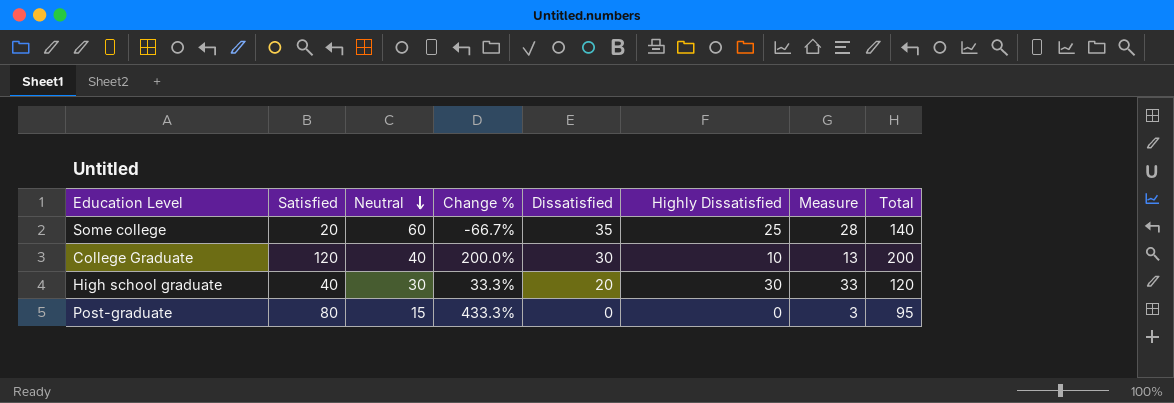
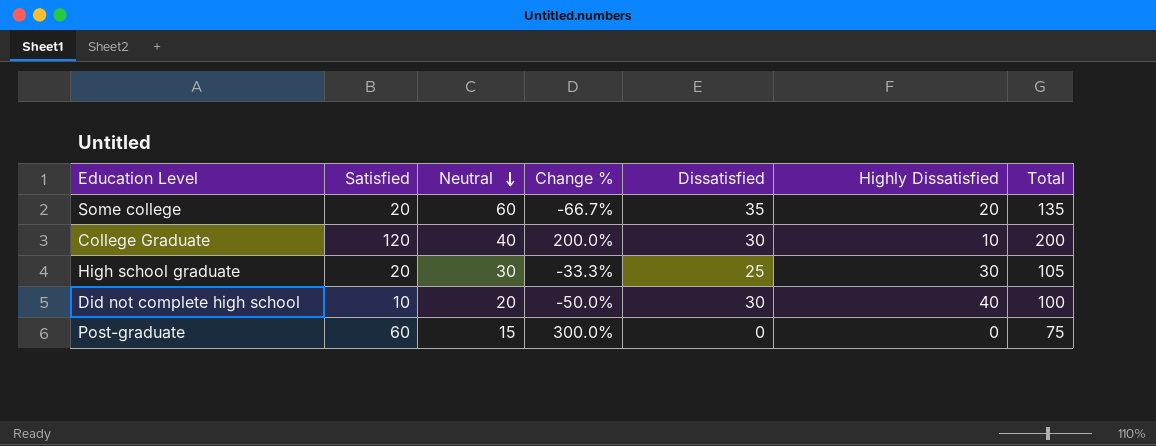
column Measure | formula: [Highly Dissatisfied] + 3 -> none
Some college | Highly Dissatisfied: 25 -> 20
Some college | Total: 140 -> 135
High school graduate | Satisfied: 40 -> 20
High school graduate | Change %: 33.3% -> -33.3%
High school graduate | Dissatisfied: 20 -> 25
High school graduate | Total: 120 -> 105
row Did not complete high school: none -> 10 | 20 | -50.0% | 30 | 40 | 100
Post-graduate | Satisfied: 80 -> 60
Post-graduate | Change %: 433.3% -> 300.0%
Post-graduate | Total: 95 -> 75

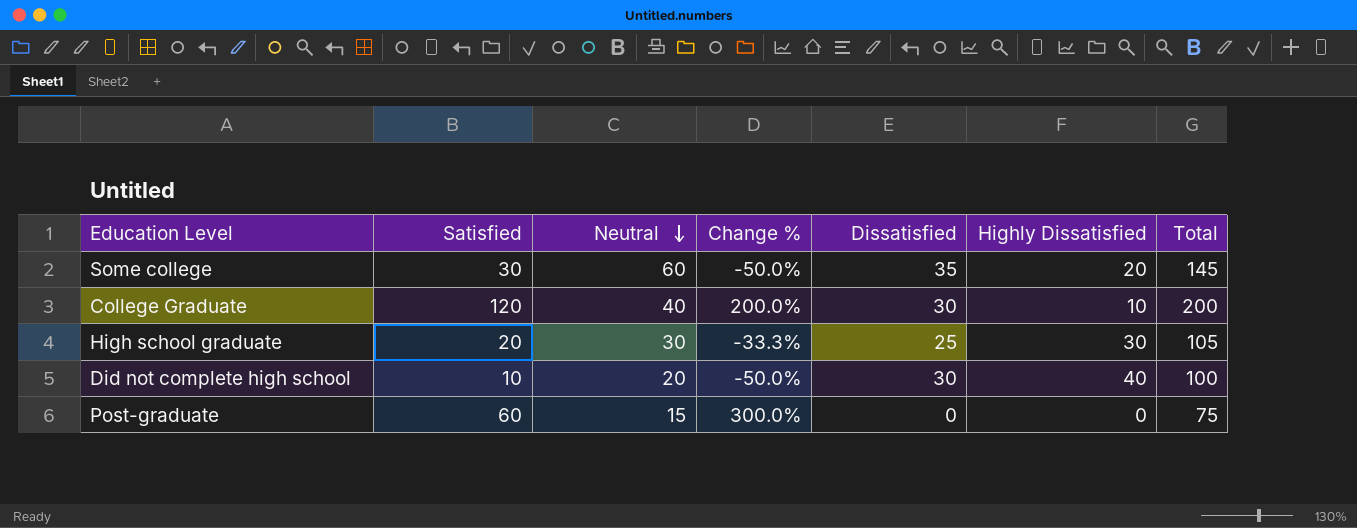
Some college | Satisfied: 20 -> 30
Some college | Change %: -66.7% -> -50.0%
Some college | Total: 135 -> 145

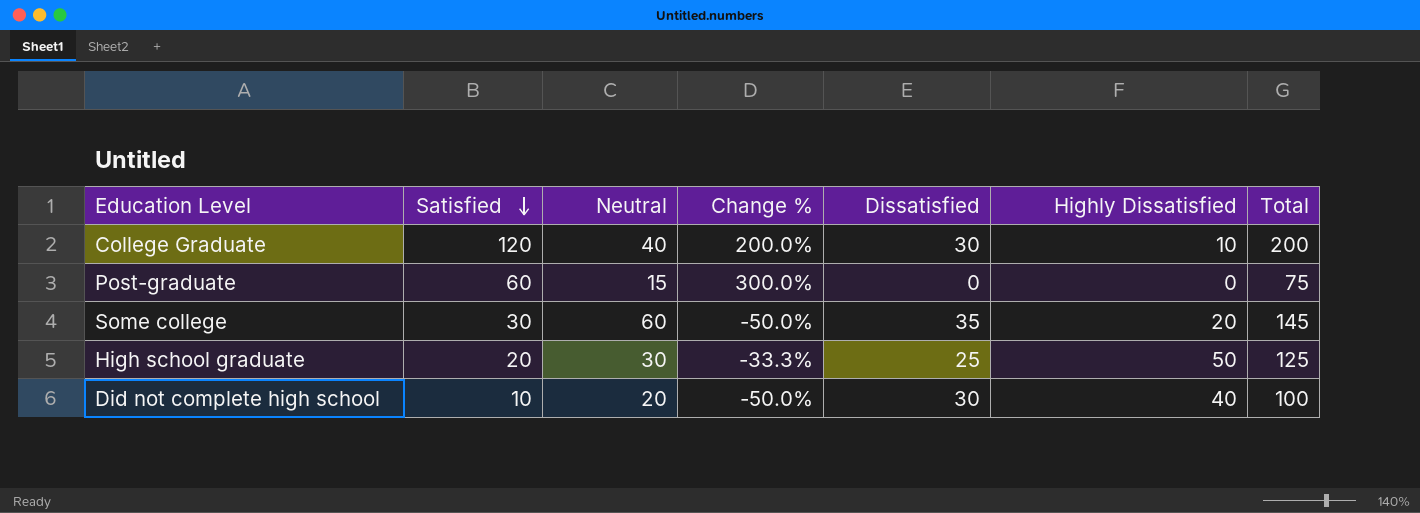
row order: Neutral descending -> Satisfied descending
High school graduate | Highly Dissatisfied: 30 -> 50
High school graduate | Total: 105 -> 125

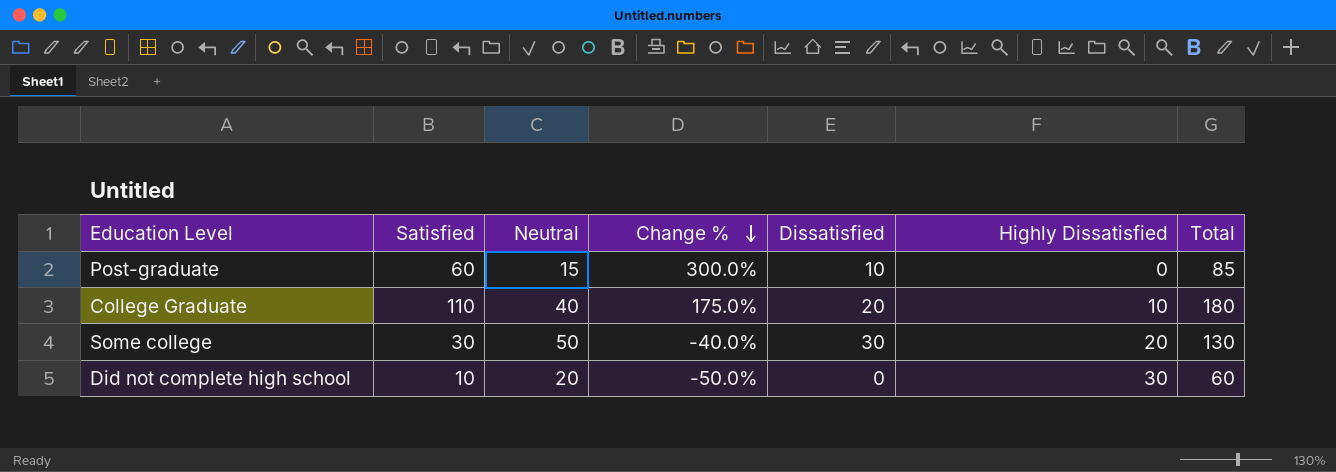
row order: Satisfied descending -> Change % descending
row High school graduate: 20 | 30 | -33.3% | 25 | 50 | 125 -> none
Post-graduate | Dissatisfied: 0 -> 10
Post-graduate | Total: 75 -> 85
College Graduate | Satisfied: 120 -> 110
College Graduate | Change %: 200.0% -> 175.0%
College Graduate | Dissatisfied: 30 -> 20
College Graduate | Total: 200 -> 180
Some college | Neutral: 60 -> 50
Some college | Change %: -50.0% -> -40.0%
Some college | Dissatisfied: 35 -> 30
Some college | Total: 145 -> 130
Did not complete high school | Dissatisfied: 30 -> 0
Did not complete high school | Highly Dissatisfied: 40 -> 30
Did not complete high school | Total: 100 -> 60

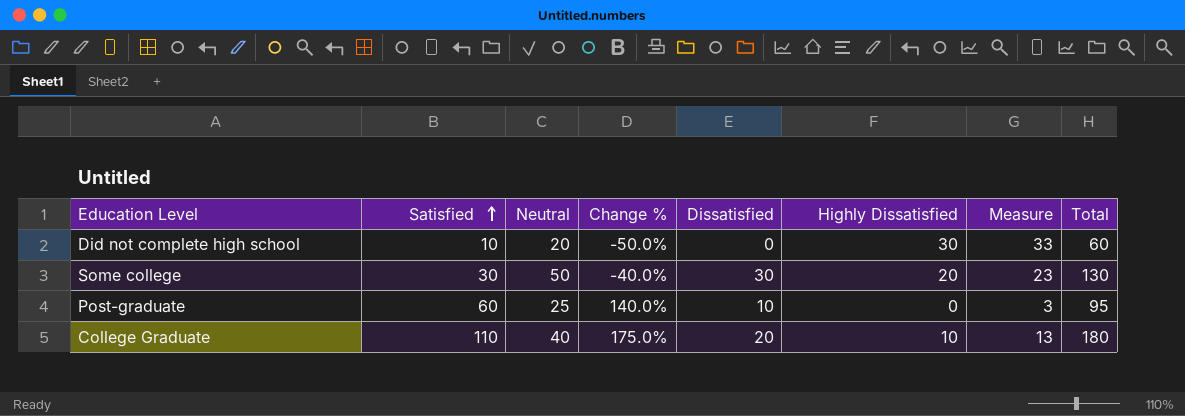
row order: Change % descending -> Satisfied ascending
column Measure | formula: none -> [Highly Dissatisfied] + 3
Post-graduate | Neutral: 15 -> 25
Post-graduate | Change %: 300.0% -> 140.0%
Post-graduate | Total: 85 -> 95

